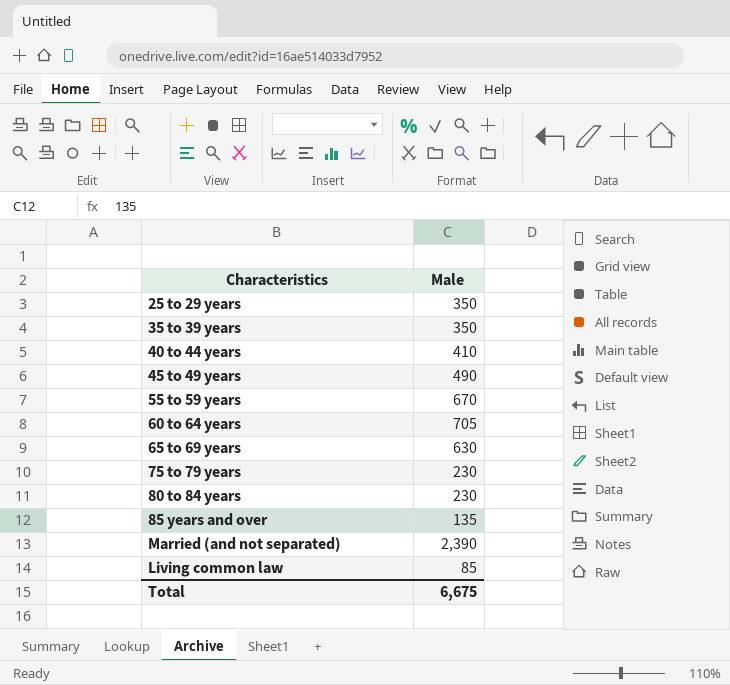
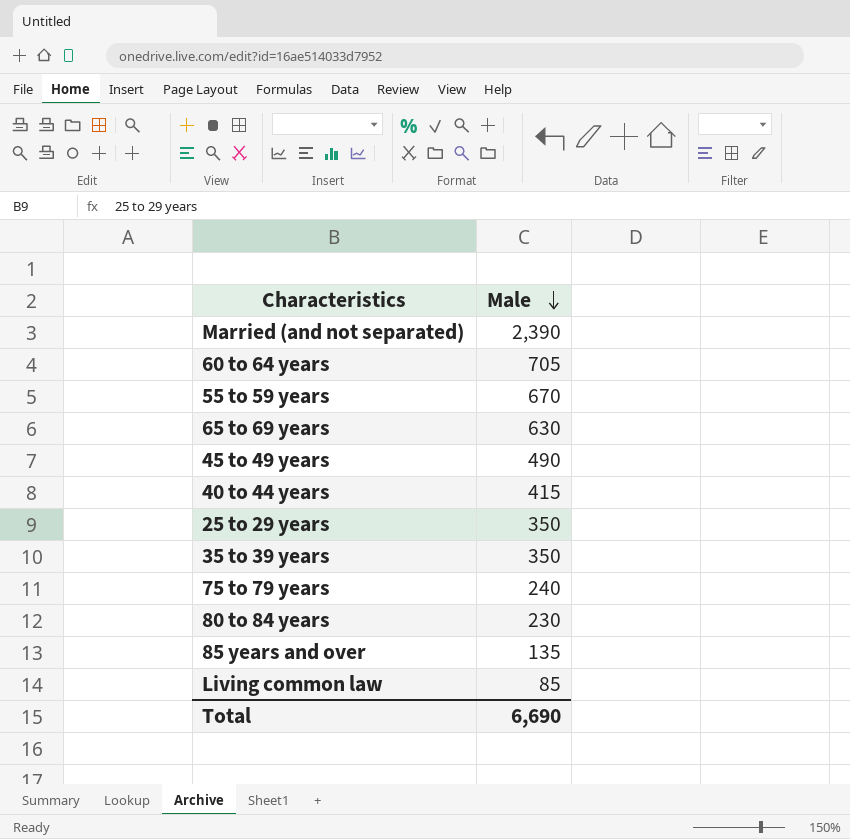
row order: none -> Male descending
40 to 44 years | Male: 410 -> 415
75 to 79 years | Male: 230 -> 240
Total | Male: 6,675 -> 6,690

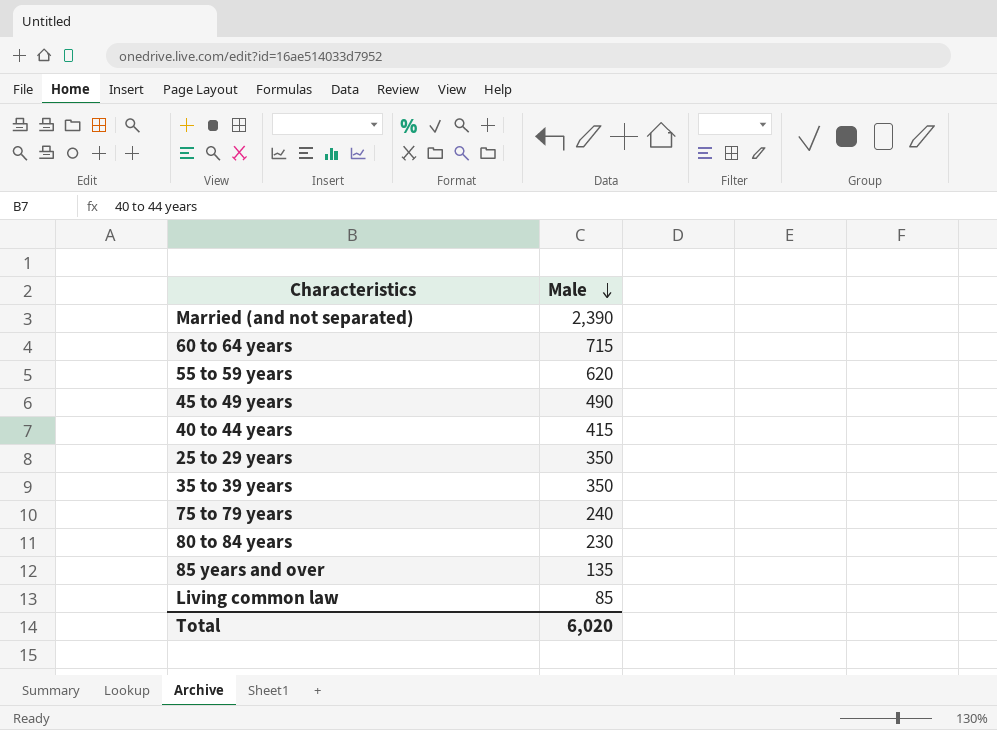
row 65 to 69 years: 630 -> none
60 to 64 years | Male: 705 -> 715
55 to 59 years | Male: 670 -> 620
Total | Male: 6,690 -> 6,020

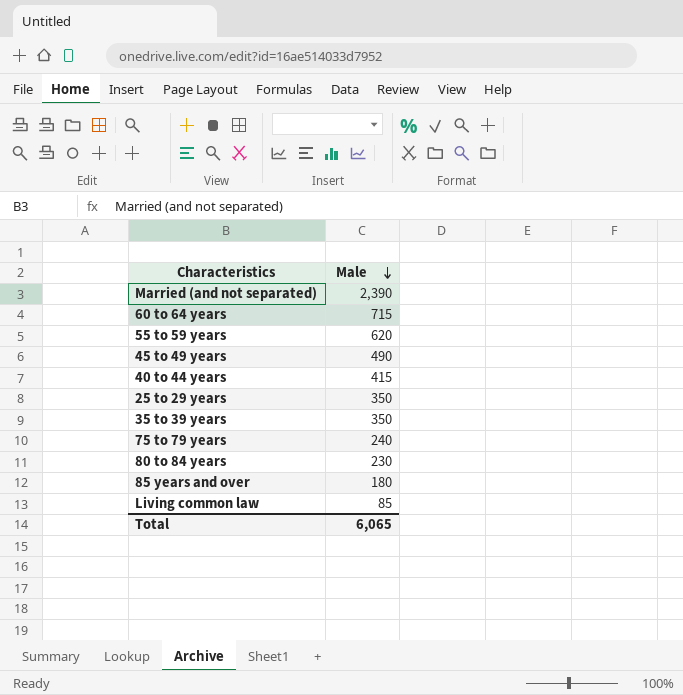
85 years and over | Male: 135 -> 180
Total | Male: 6,020 -> 6,065

